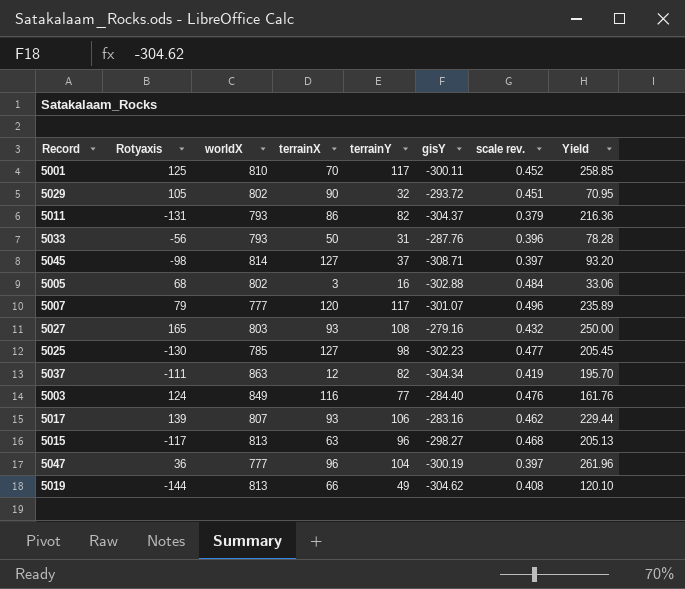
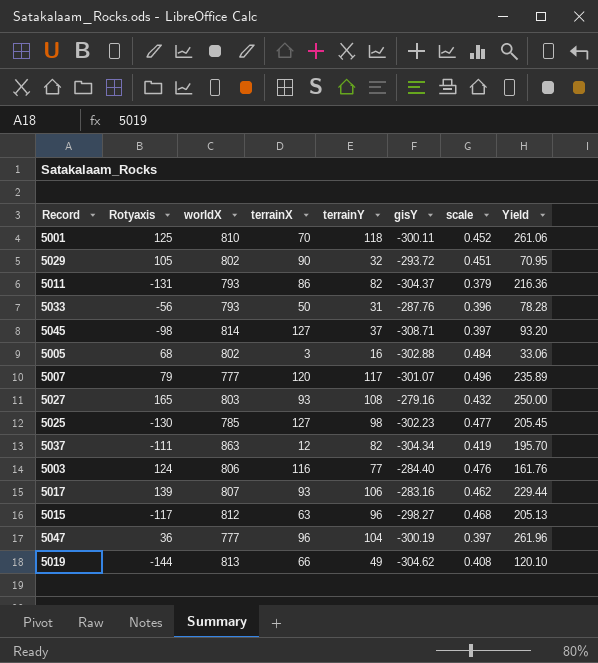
column name: scale rev. -> scale
5001 | terrainY: 117 -> 118
5001 | Yield: 258.85 -> 261.06
5003 | worldX: 849 -> 806
5015 | worldX: 813 -> 812

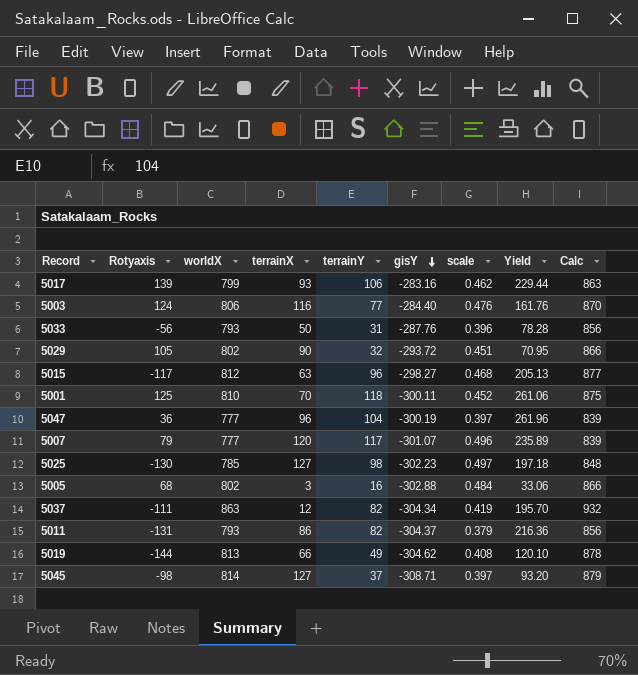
row order: none -> gisY descending
column Calc | formula: none -> [worldX] * 1.08
row 5027: 165 | 803 | 93 | 108 | -279.16 | 0.432 | 250.00 -> none
5017 | worldX: 807 -> 799
5025 | scale: 0.477 -> 0.497
5025 | Yield: 205.45 -> 197.18

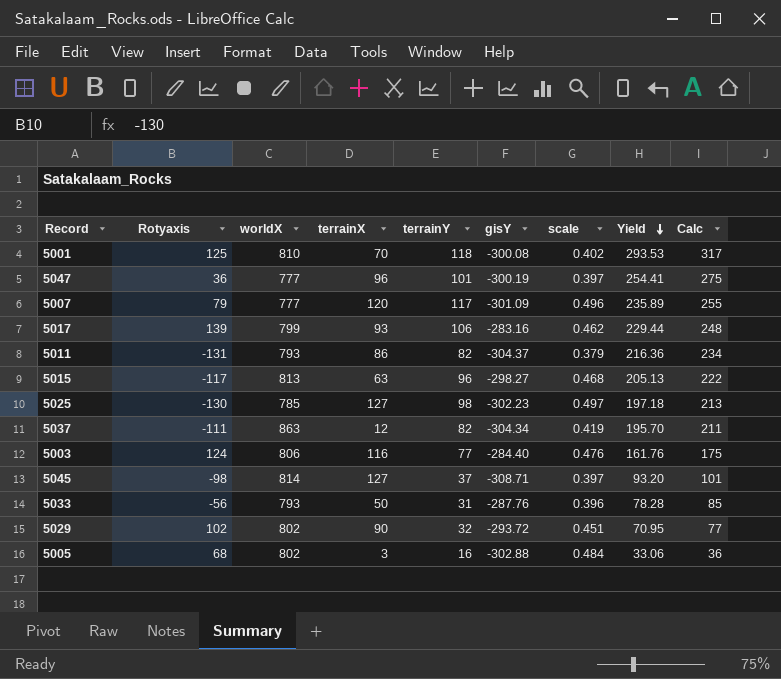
row order: gisY descending -> Yield descending
column Calc | formula: [worldX] * 1.08 -> [Yield] * 1.08
row 5019: -144 | 813 | 66 | 49 | -304.62 | 0.408 | 120.10 | 878 -> none
5001 | gisY: -300.11 -> -300.08
5001 | scale: 0.452 -> 0.402
5001 | Yield: 261.06 -> 293.53
5047 | terrainY: 104 -> 101
5047 | Yield: 261.96 -> 254.41
5007 | gisY: -301.07 -> -301.09
5015 | worldX: 812 -> 813
5029 | Rotyaxis: 105 -> 102

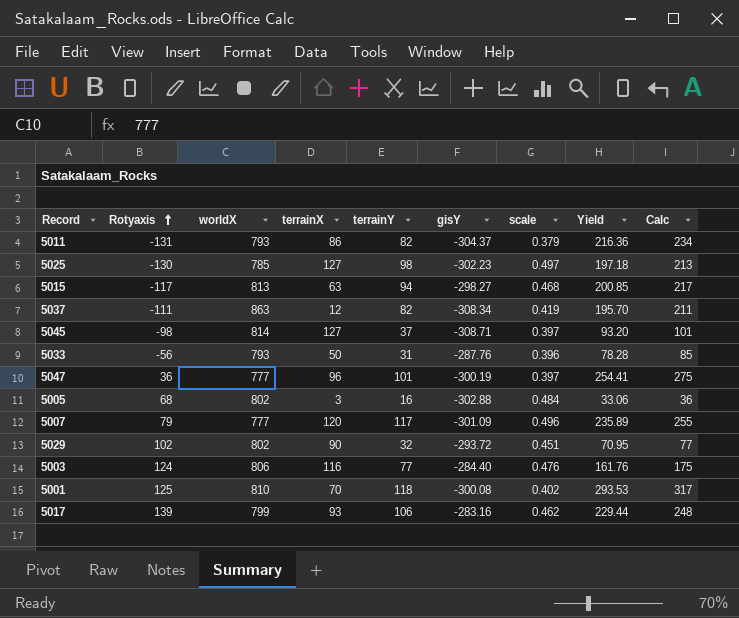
row order: Yield descending -> Rotyaxis ascending
5015 | terrainY: 96 -> 94
5015 | Yield: 205.13 -> 200.85
5015 | Calc: 222 -> 217
5037 | gisY: -304.34 -> -308.34

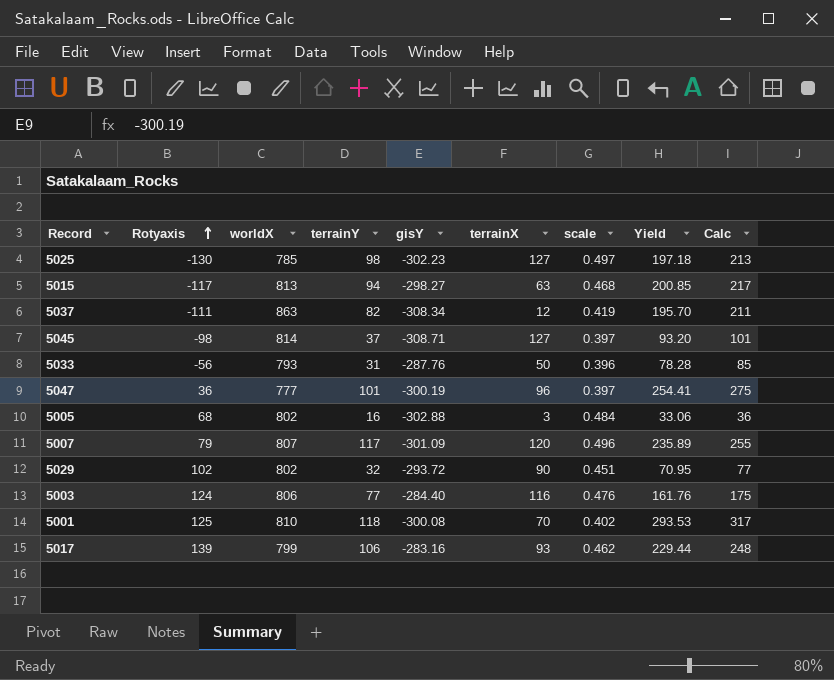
column terrainX | position: 4 -> 6
row 5011: -131 | 793 | 86 | 82 | -304.37 | 0.379 | 216.36 | 234 -> none
5007 | worldX: 777 -> 807

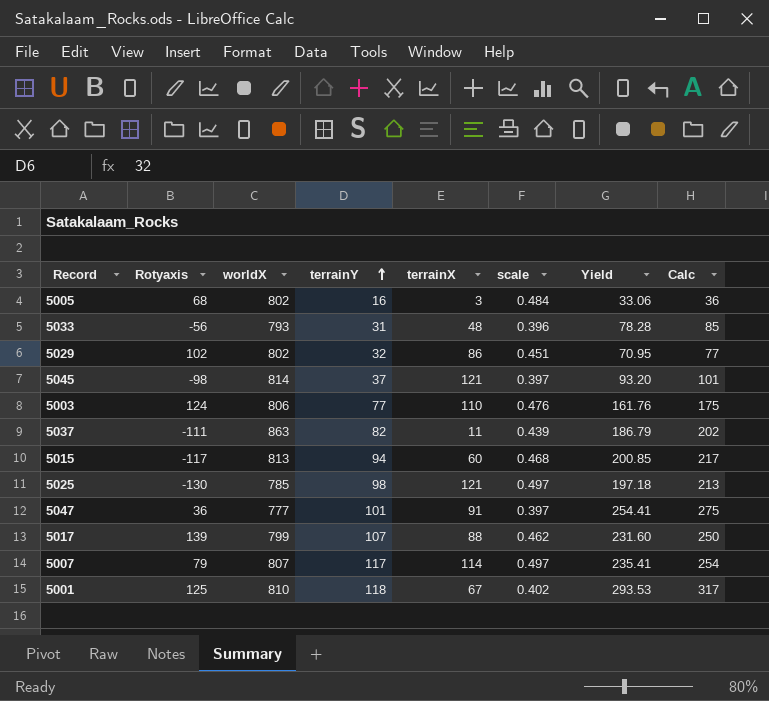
row order: Rotyaxis ascending -> terrainY ascending
column gisY | position: 5 -> none
5033 | terrainX: 50 -> 48
5029 | terrainX: 90 -> 86
5045 | terrainX: 127 -> 121
5003 | terrainX: 116 -> 110
5037 | terrainX: 12 -> 11
5037 | scale: 0.419 -> 0.439
5037 | Yield: 195.70 -> 186.79
5037 | Calc: 211 -> 202
5015 | terrainX: 63 -> 60
5025 | terrainX: 127 -> 121
5047 | terrainX: 96 -> 91
5017 | terrainY: 106 -> 107
5017 | terrainX: 93 -> 88
5017 | Yield: 229.44 -> 231.60
5017 | Calc: 248 -> 250
5007 | terrainX: 120 -> 114
5007 | scale: 0.496 -> 0.497
5007 | Yield: 235.89 -> 235.41
5007 | Calc: 255 -> 254
5001 | terrainX: 70 -> 67

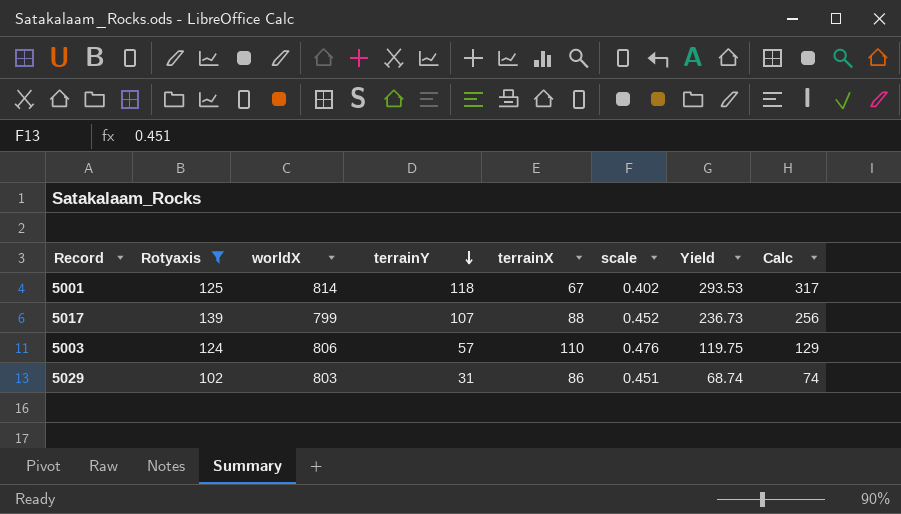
filter: none -> Rotyaxis >= 102
row order: terrainY ascending -> terrainY descending
5001 | worldX: 810 -> 814
5017 | scale: 0.462 -> 0.452
5017 | Yield: 231.60 -> 236.73
5017 | Calc: 250 -> 256
5003 | terrainY: 77 -> 57
5003 | Yield: 161.76 -> 119.75
5003 | Calc: 175 -> 129
5029 | worldX: 802 -> 803
5029 | terrainY: 32 -> 31
5029 | Yield: 70.95 -> 68.74
5029 | Calc: 77 -> 74

